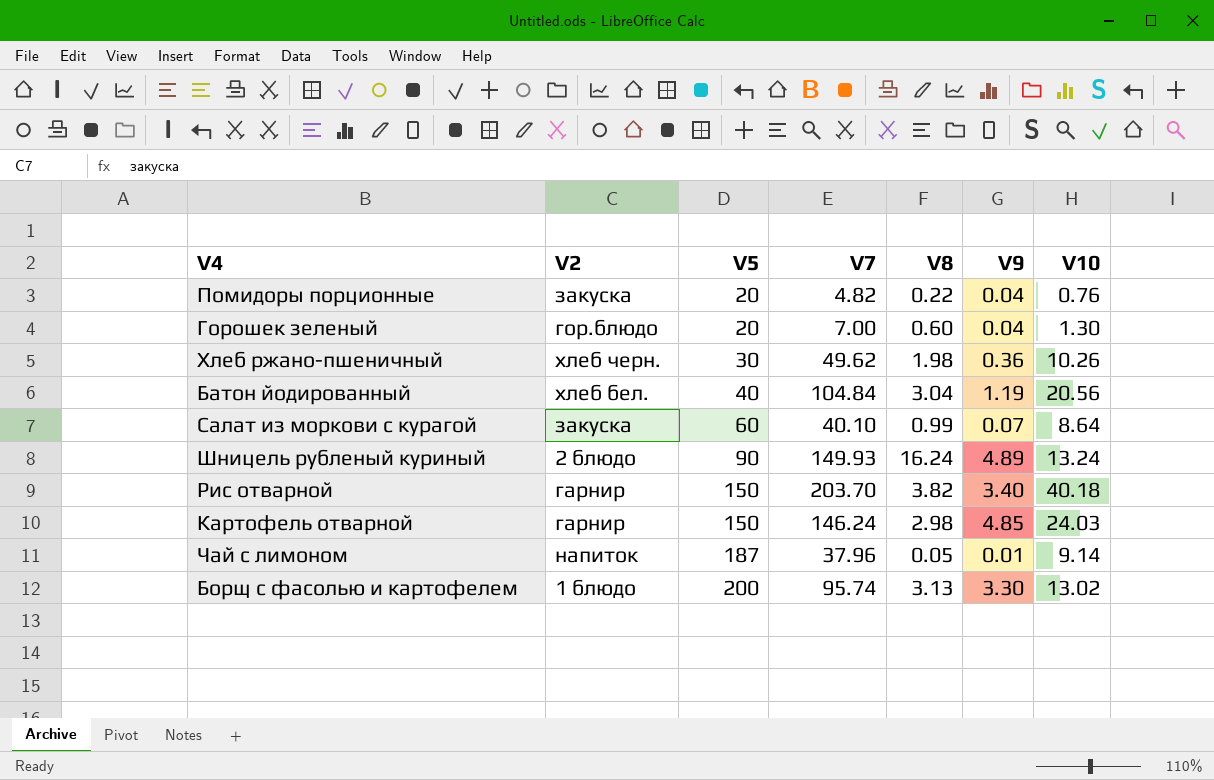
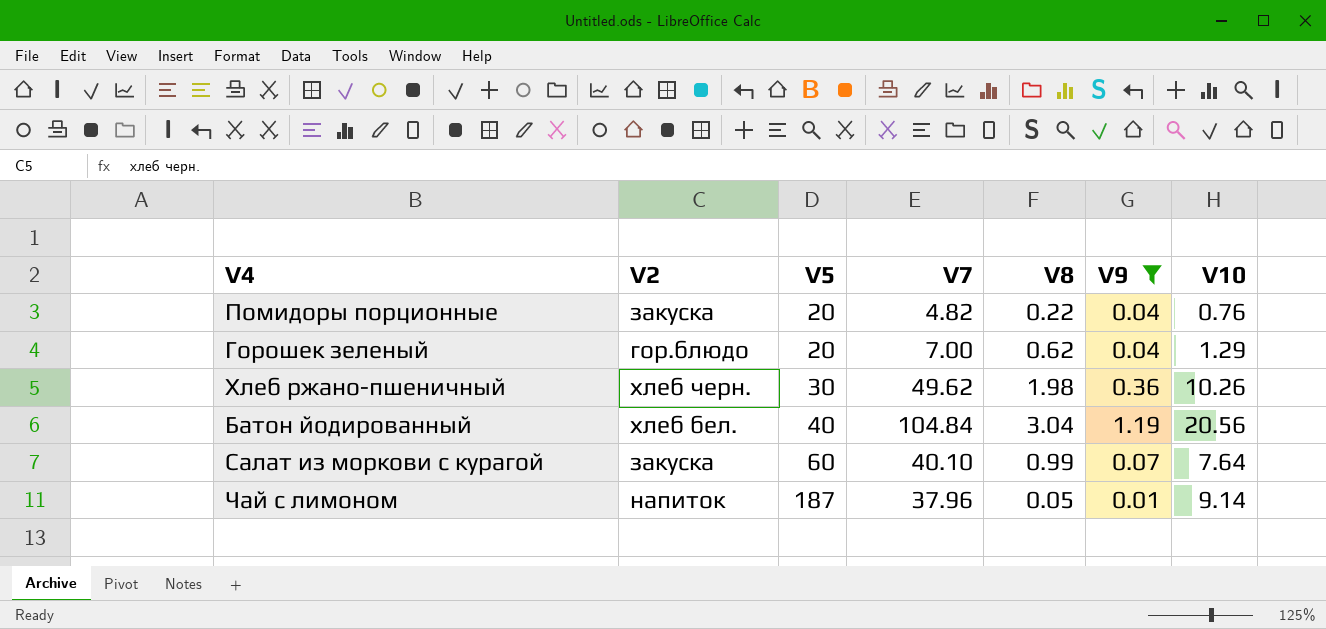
filter: none -> V9 <= 1.19
Горошек зеленый | V8: 0.60 -> 0.62
Горошек зеленый | V10: 1.30 -> 1.29
Салат из моркови с курагой | V10: 8.64 -> 7.64

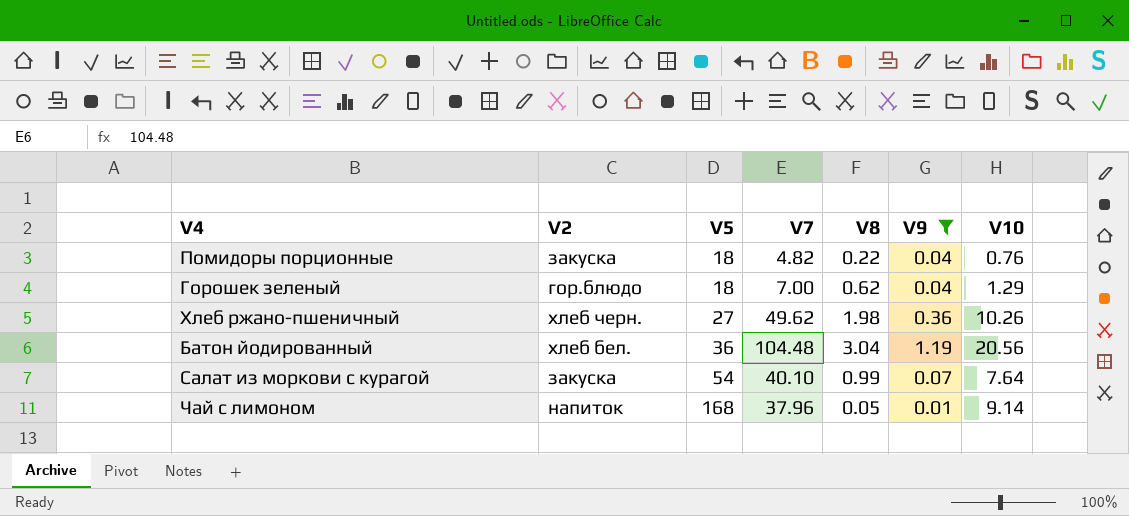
Помидоры порционные | V5: 20 -> 18
Горошек зеленый | V5: 20 -> 18
Хлеб ржано-пшеничный | V5: 30 -> 27
Батон йодированный | V5: 40 -> 36
Батон йодированный | V7: 104.84 -> 104.48
Салат из моркови с курагой | V5: 60 -> 54
Чай с лимоном | V5: 187 -> 168

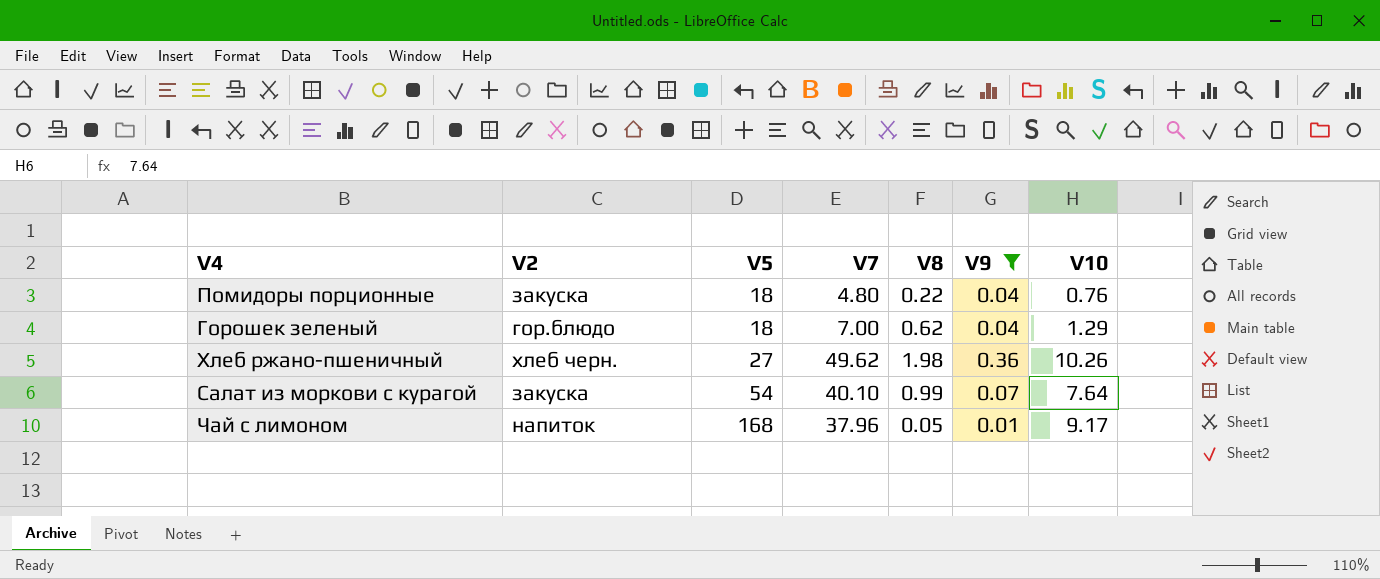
row Батон йодированный: хлеб бел. | 36 | 104.48 | 3.04 | 1.19 | 20.56 -> none
Помидоры порционные | V7: 4.82 -> 4.80
Чай с лимоном | V10: 9.14 -> 9.17

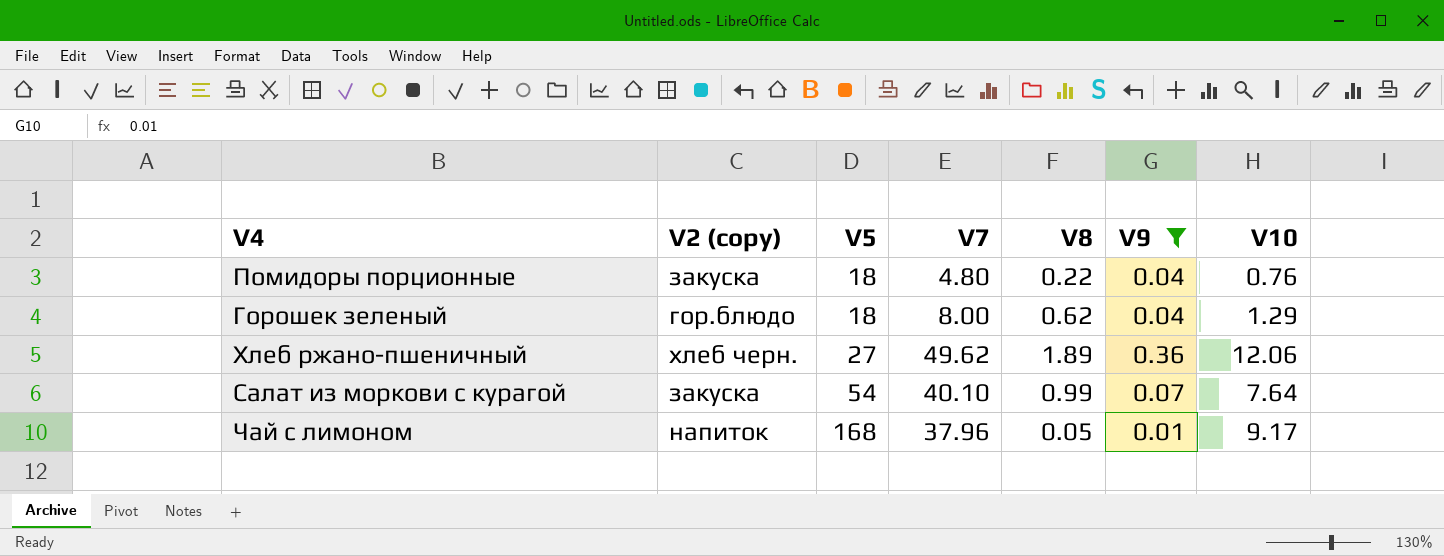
column name: V2 -> V2 (copy)
Горошек зеленый | V7: 7.00 -> 8.00
Хлеб ржано-пшеничный | V8: 1.98 -> 1.89
Хлеб ржано-пшеничный | V10: 10.26 -> 12.06

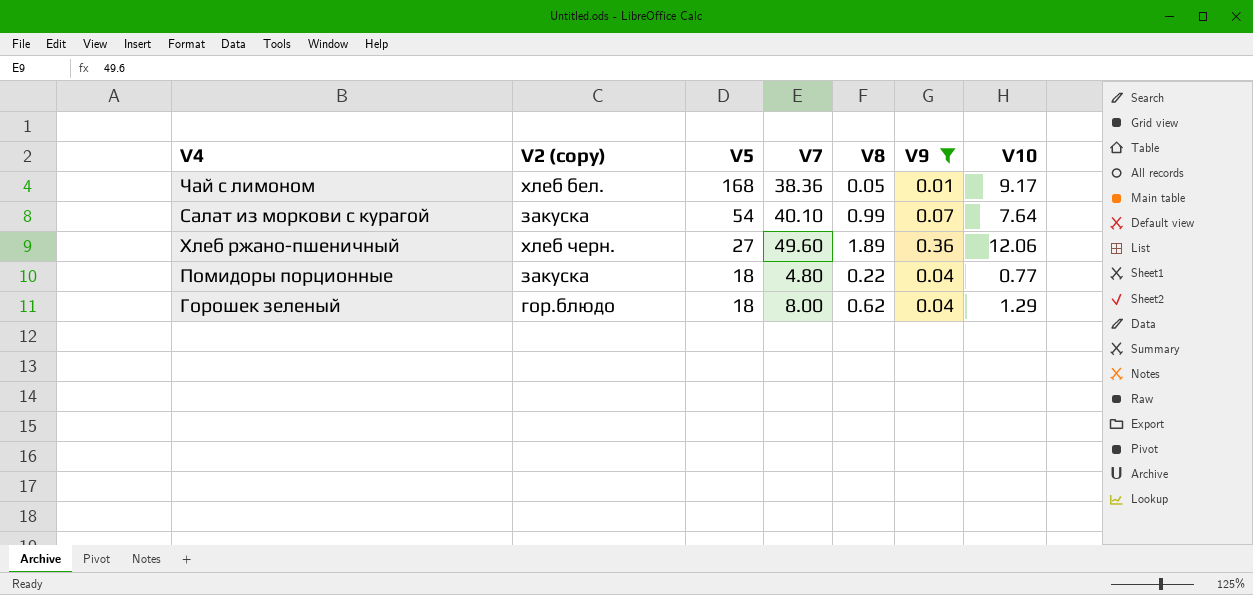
row order: V5 ascending -> V5 descending
Чай с лимоном | V2 (copy): напиток -> хлеб бел.
Чай с лимоном | V7: 37.96 -> 38.36
Хлеб ржано-пшеничный | V7: 49.62 -> 49.60
Помидоры порционные | V10: 0.76 -> 0.77

